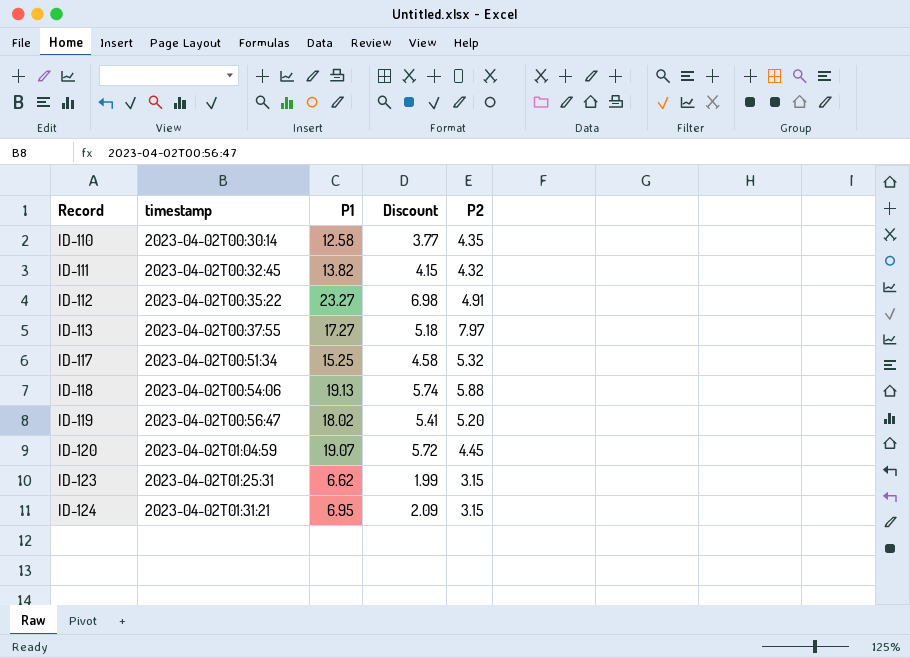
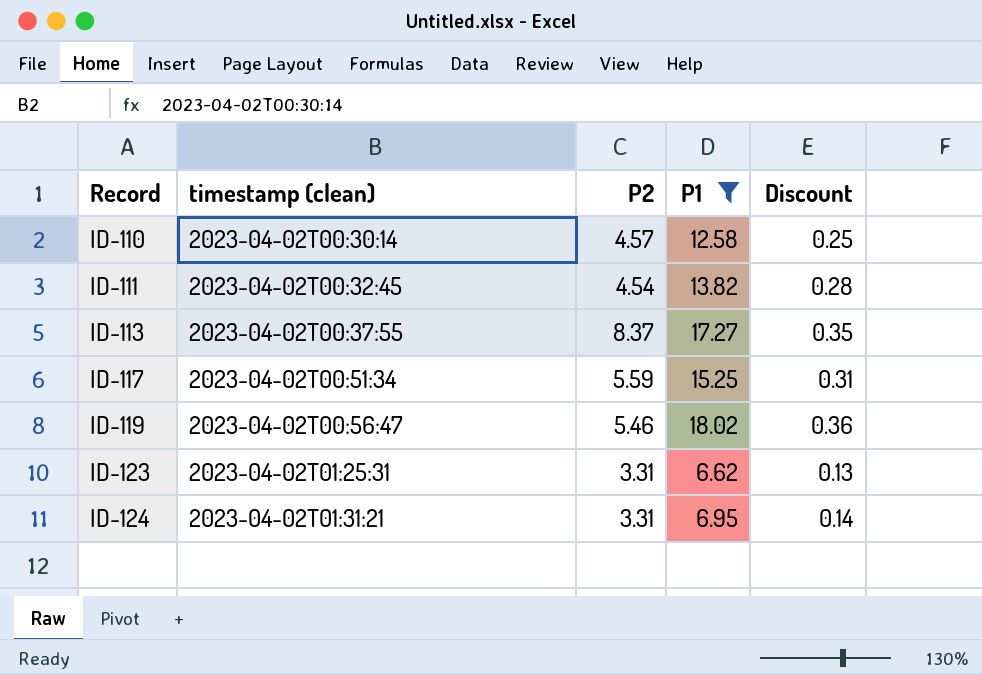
filter: none -> P1 <= 18.02
column name: timestamp -> timestamp (clean)
column P2 | position: 5 -> 3
column Discount | formula: [P1] * 0.3 -> [P1] * 0.02
ID-110 | P2: 4.35 -> 4.57
ID-111 | P2: 4.32 -> 4.54
ID-113 | P2: 7.97 -> 8.37
ID-117 | P2: 5.32 -> 5.59
ID-119 | P2: 5.20 -> 5.46
ID-123 | P2: 3.15 -> 3.31
ID-124 | P2: 3.15 -> 3.31

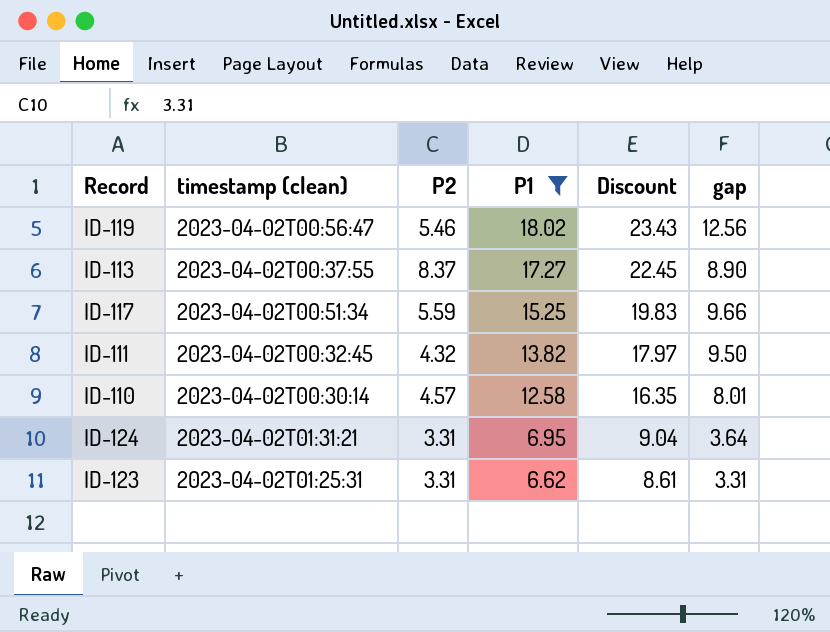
row order: Record ascending -> P1 descending
column Discount | formula: [P1] * 0.02 -> [P1] * 1.3
column gap | formula: none -> [P1] - [P2]
ID-111 | P2: 4.54 -> 4.32

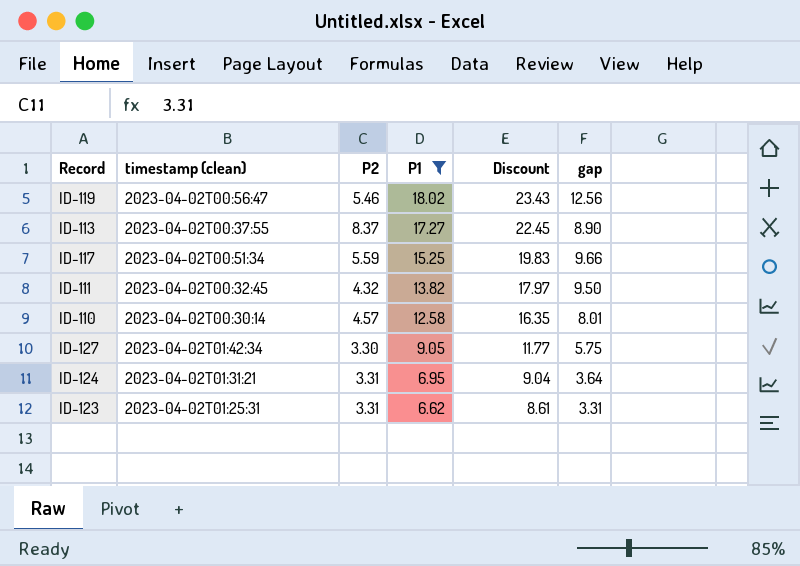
row ID-127: none -> 2023-04-02T01:42:34 | 3.30 | 9.05 | 11.77 | 5.75

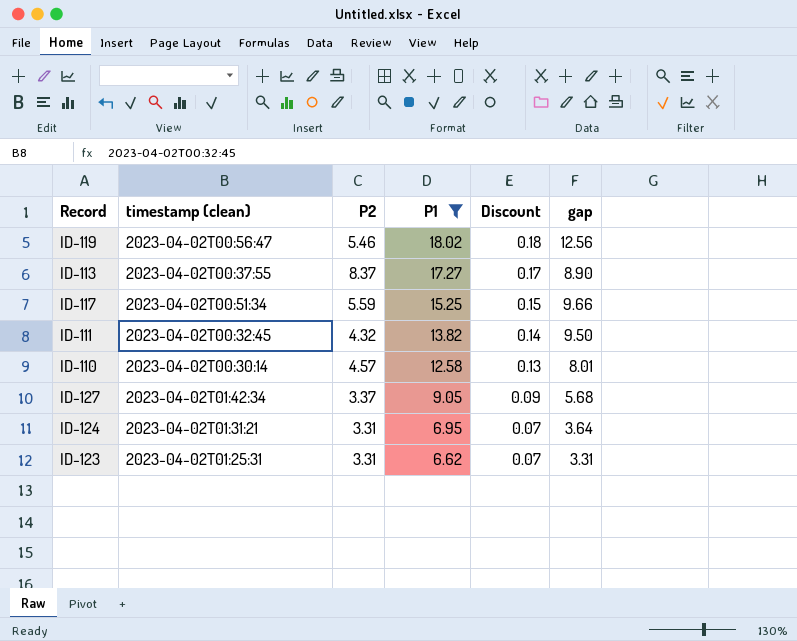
column Discount | formula: [P1] * 1.3 -> [P1] * 0.01
ID-127 | P2: 3.30 -> 3.37
ID-127 | gap: 5.75 -> 5.68

